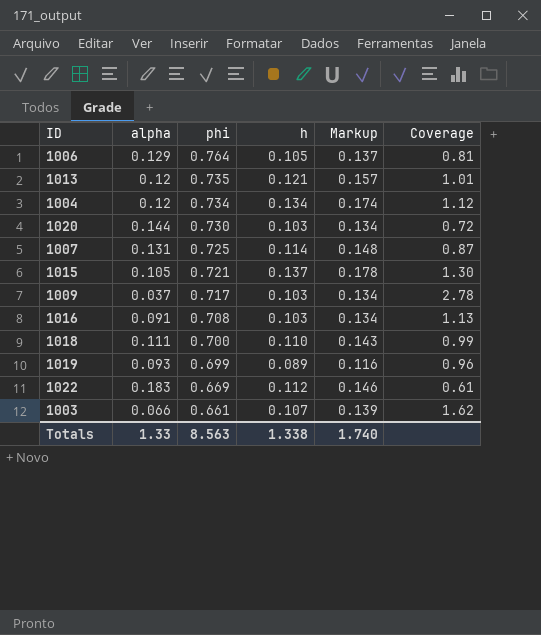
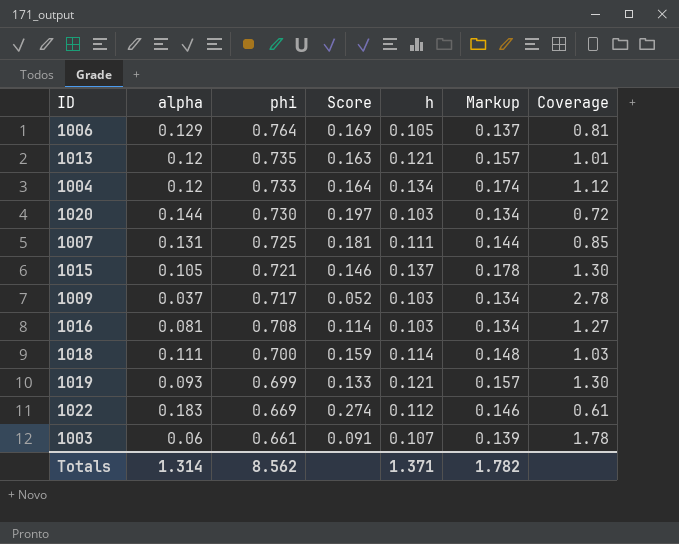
column Score | formula: none -> [alpha] / [phi]
1004 | phi: 0.734 -> 0.733
1007 | h: 0.114 -> 0.111
1007 | Markup: 0.148 -> 0.144
1007 | Coverage: 0.87 -> 0.85
1016 | alpha: 0.091 -> 0.081
1016 | Coverage: 1.13 -> 1.27
1018 | h: 0.110 -> 0.114
1018 | Markup: 0.143 -> 0.148
1018 | Coverage: 0.99 -> 1.03
1019 | h: 0.089 -> 0.121
1019 | Markup: 0.116 -> 0.157
1019 | Coverage: 0.96 -> 1.30
1003 | alpha: 0.066 -> 0.06
1003 | Coverage: 1.62 -> 1.78
Totals | alpha: 1.33 -> 1.314
Totals | phi: 8.563 -> 8.562
Totals | h: 1.338 -> 1.371
Totals | Markup: 1.740 -> 1.782

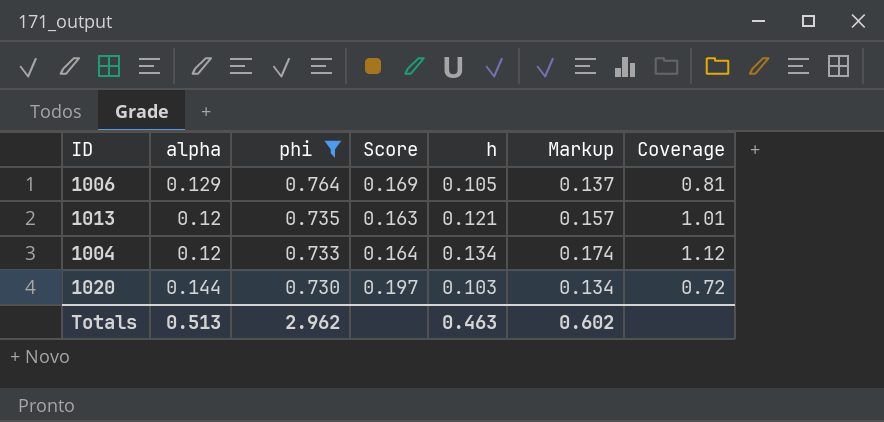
filter: none -> phi >= 0.730
Totals | alpha: 1.314 -> 0.513
Totals | phi: 8.562 -> 2.962
Totals | h: 1.371 -> 0.463
Totals | Markup: 1.782 -> 0.602

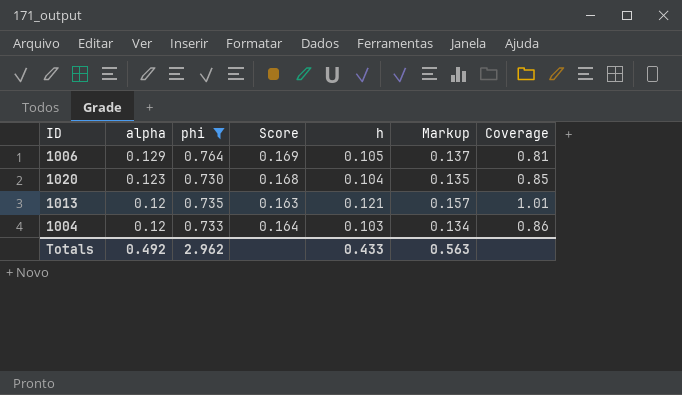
row order: phi descending -> alpha descending
1020 | alpha: 0.144 -> 0.123
1020 | Score: 0.197 -> 0.168
1020 | h: 0.103 -> 0.104
1020 | Markup: 0.134 -> 0.135
1020 | Coverage: 0.72 -> 0.85
1004 | h: 0.134 -> 0.103
1004 | Markup: 0.174 -> 0.134
1004 | Coverage: 1.12 -> 0.86
Totals | alpha: 0.513 -> 0.492
Totals | h: 0.463 -> 0.433
Totals | Markup: 0.602 -> 0.563

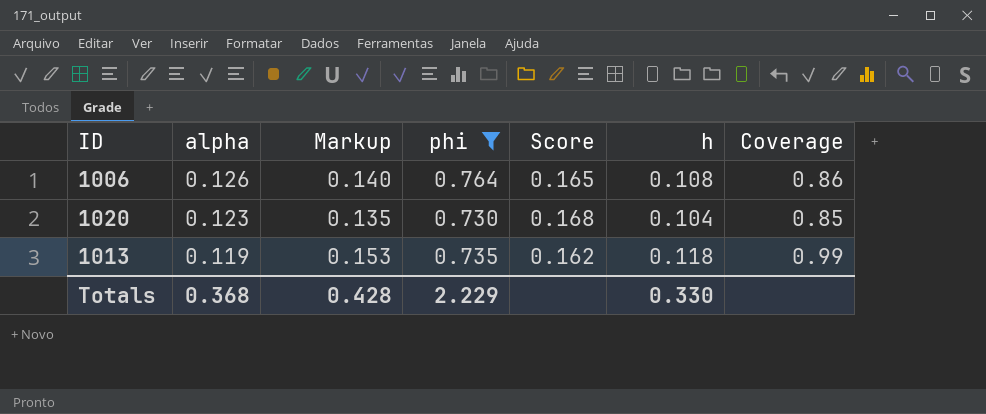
column Markup | position: 6 -> 3
row 1004: 0.12 | 0.733 | 0.164 | 0.103 | 0.134 | 0.86 -> none
1006 | alpha: 0.129 -> 0.126
1006 | Markup: 0.137 -> 0.140
1006 | Score: 0.169 -> 0.165
1006 | h: 0.105 -> 0.108
1006 | Coverage: 0.81 -> 0.86
1013 | alpha: 0.12 -> 0.119
1013 | Markup: 0.157 -> 0.153
1013 | Score: 0.163 -> 0.162
1013 | h: 0.121 -> 0.118
1013 | Coverage: 1.01 -> 0.99
Totals | alpha: 0.492 -> 0.368
Totals | Markup: 0.563 -> 0.428
Totals | phi: 2.962 -> 2.229
Totals | h: 0.433 -> 0.330

